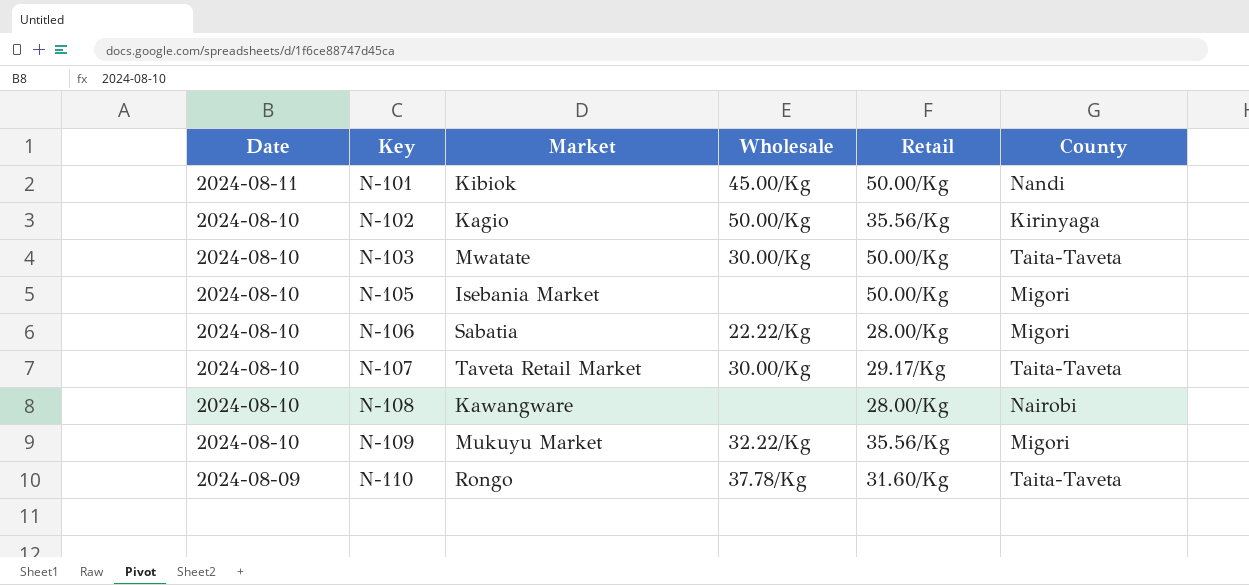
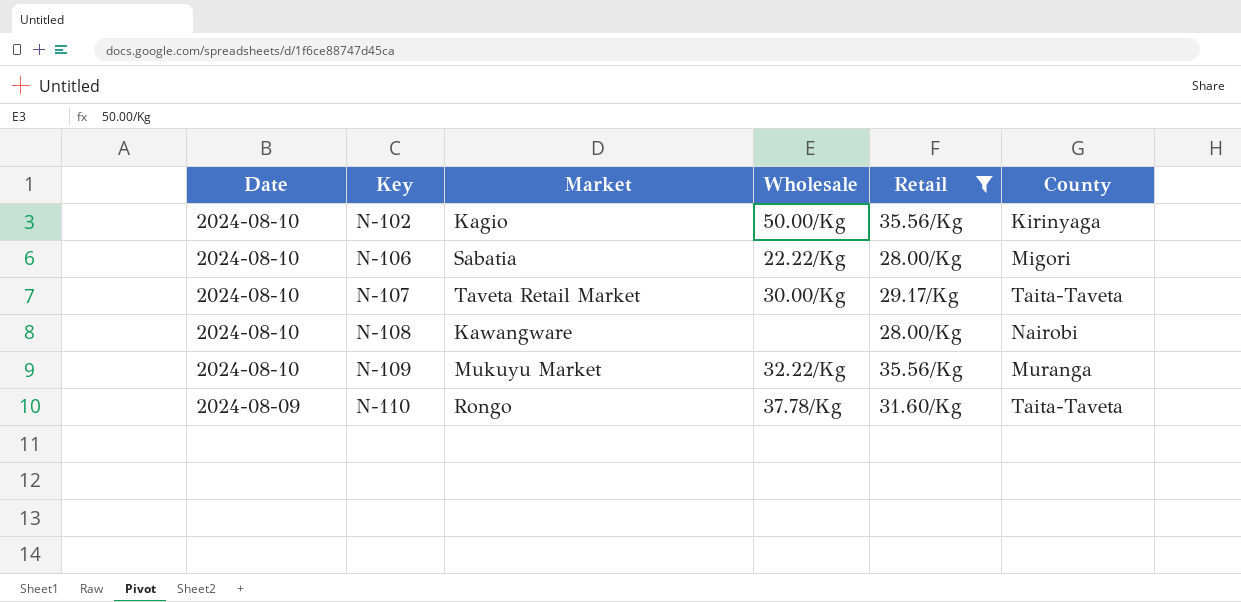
filter: none -> Retail != 50.00/Kg
N-109 | County: Migori -> Muranga

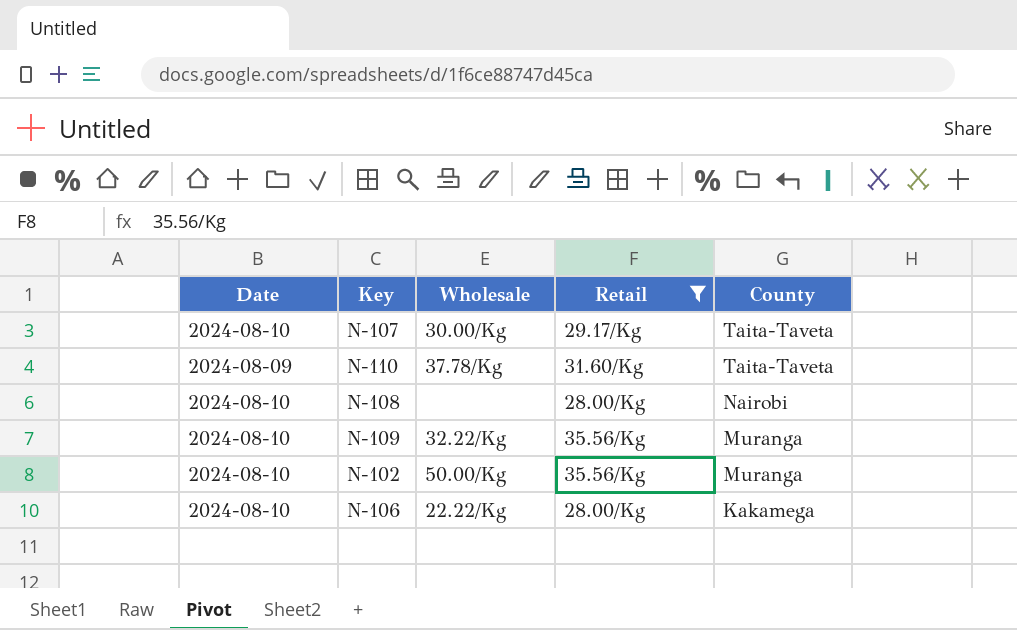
row order: Date descending -> County descending
column Market | position: 3 -> none
N-102 | County: Kirinyaga -> Muranga
N-106 | County: Migori -> Kakamega

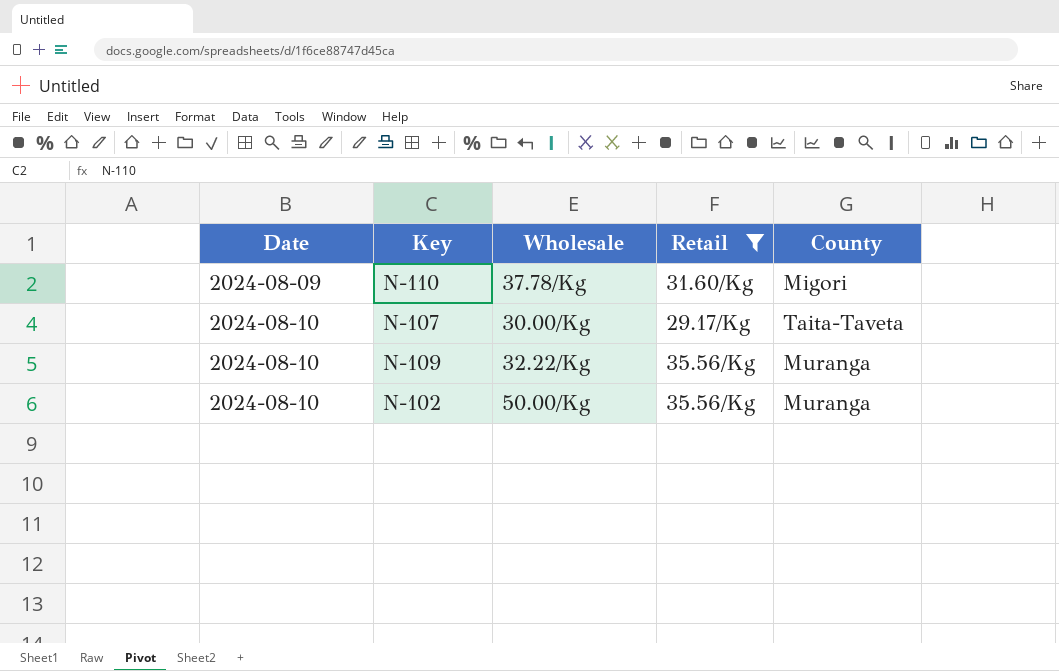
row order: County descending -> Date ascending
row N-108: 2024-08-10 | none | 28.00/Kg | Nairobi -> none
row N-106: 2024-08-10 | 22.22/Kg | 28.00/Kg | Kakamega -> none
N-110 | County: Taita-Taveta -> Migori

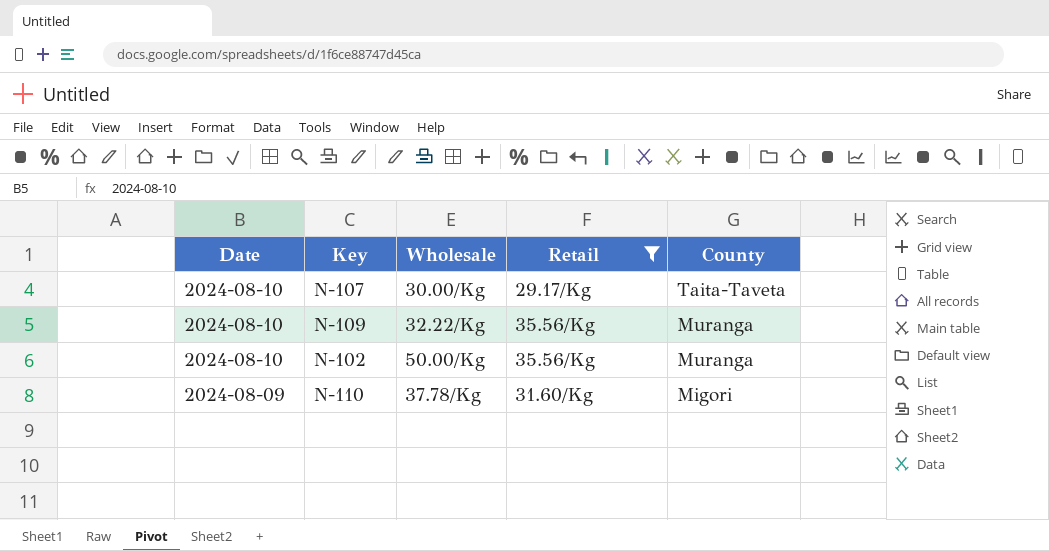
row order: Date ascending -> Date descending

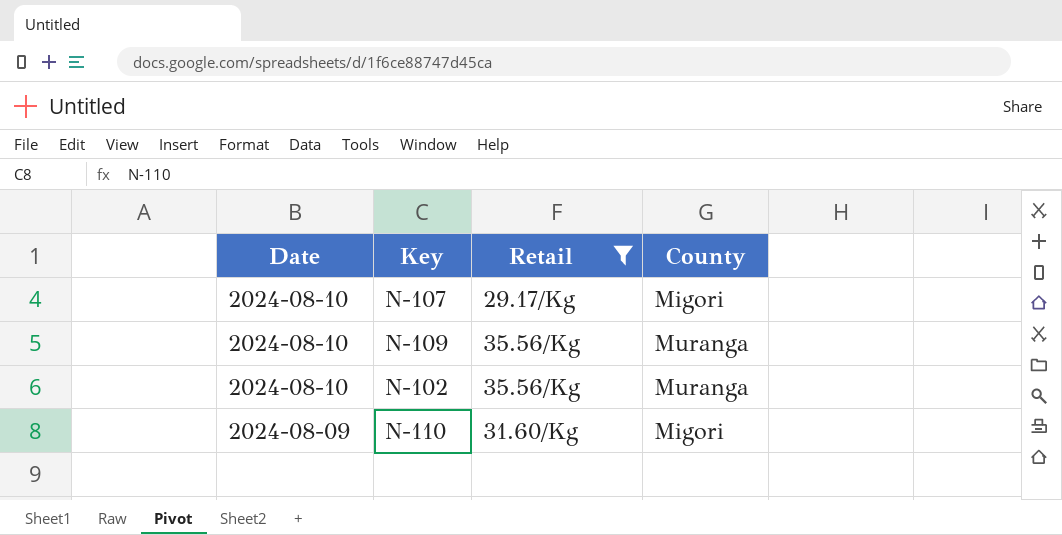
column Wholesale | position: 3 -> none
N-107 | County: Taita-Taveta -> Migori

